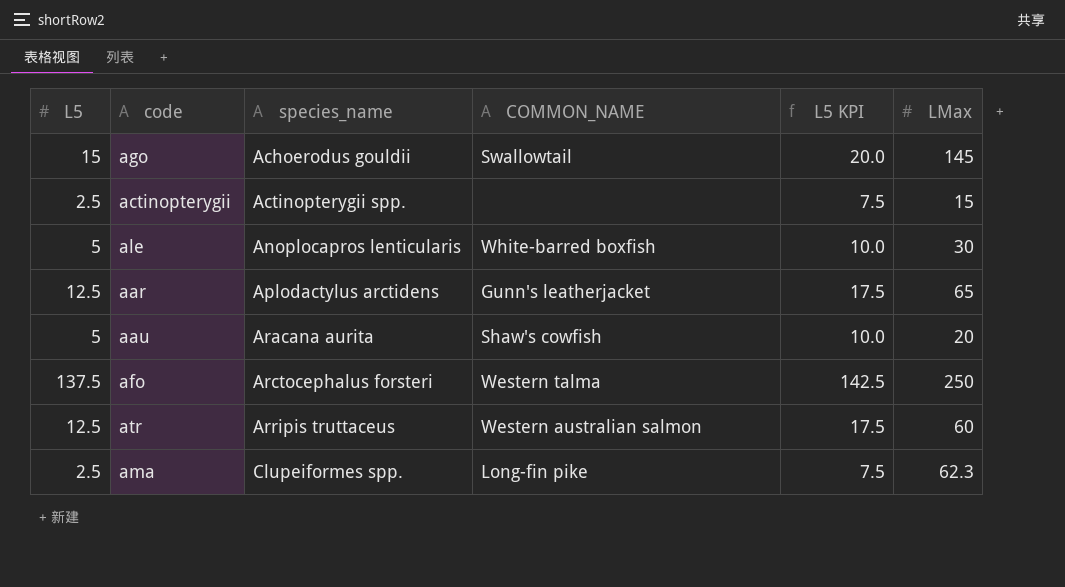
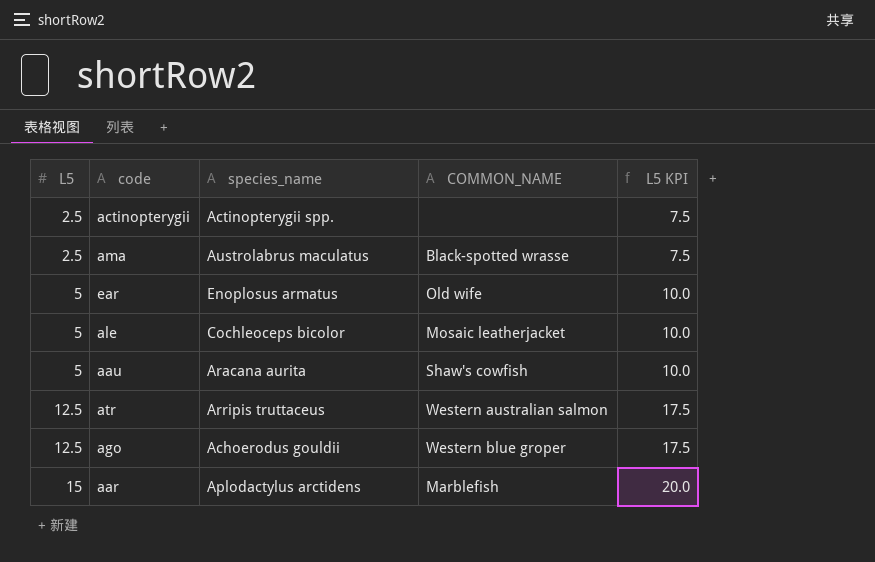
row order: species_name ascending -> L5 ascending
column LMax | position: 6 -> none
row afo: 137.5 | Arctocephalus forsteri | Western talma | 142.5 | 250 -> none
ama | species_name: Clupeiformes spp. -> Austrolabrus maculatus
ama | COMMON_NAME: Long-fin pike -> Black-spotted wrasse
row ear: none -> 5 | Enoplosus armatus | Old wife | 10.0
ale | species_name: Anoplocapros lenticularis -> Cochleoceps bicolor
ale | COMMON_NAME: White-barred boxfish -> Mosaic leatherjacket
ago | L5: 15 -> 12.5
ago | COMMON_NAME: Swallowtail -> Western blue groper
ago | L5 KPI: 20.0 -> 17.5
aar | L5: 12.5 -> 15
aar | COMMON_NAME: Gunn's leatherjacket -> Marblefish
aar | L5 KPI: 17.5 -> 20.0

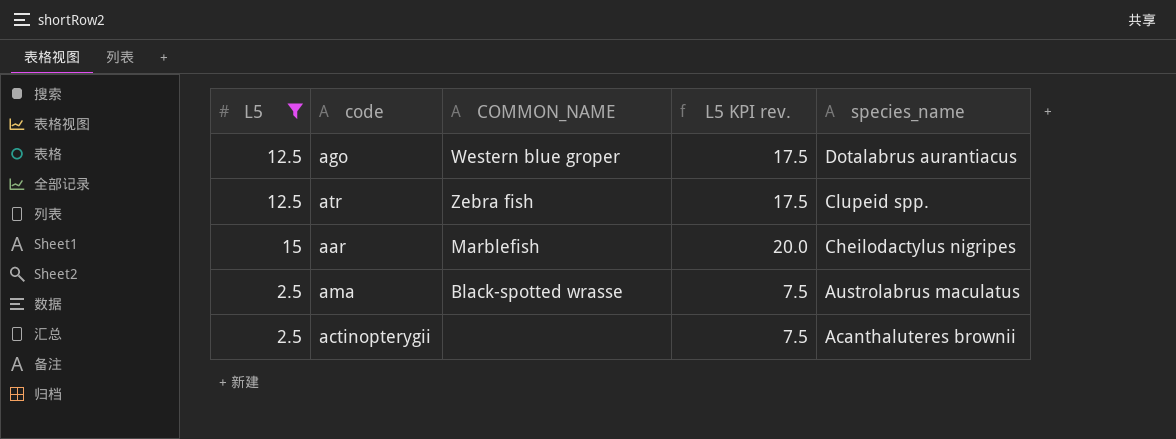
filter: none -> L5 != 5
row order: L5 ascending -> species_name descending
column name: L5 KPI -> L5 KPI rev.
column species_name | position: 3 -> 5
ago | species_name: Achoerodus gouldii -> Dotalabrus aurantiacus
atr | COMMON_NAME: Western australian salmon -> Zebra fish
atr | species_name: Arripis truttaceus -> Clupeid spp.
aar | species_name: Aplodactylus arctidens -> Cheilodactylus nigripes
actinopterygii | species_name: Actinopterygii spp. -> Acanthaluteres brownii

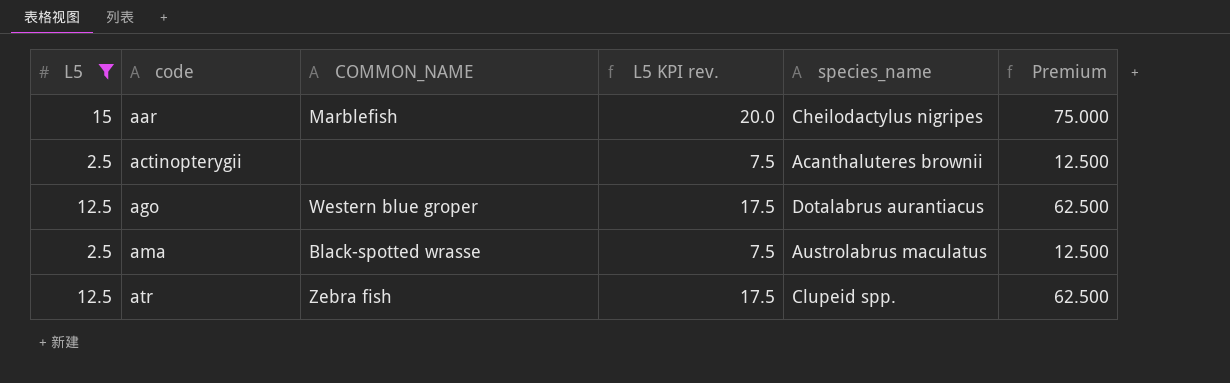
row order: species_name descending -> code ascending
column Premium | formula: none -> [L5] * 5

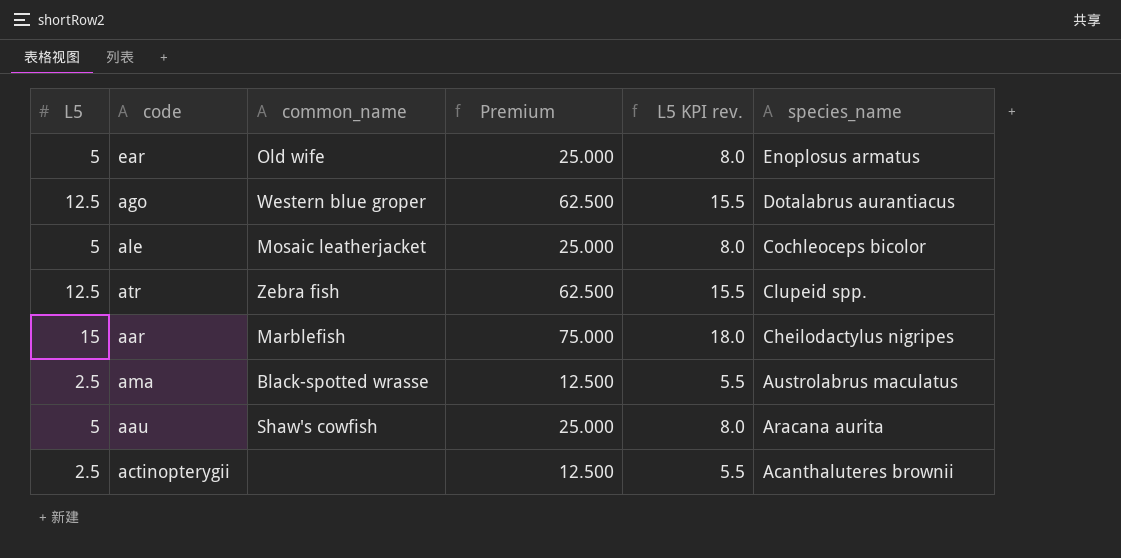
filter: L5 != 5 -> none
row order: code ascending -> species_name descending
column name: COMMON_NAME -> common_name
column Premium | position: 6 -> 4
column L5 KPI rev. | formula: [L5] + 5 -> [L5] + 3

